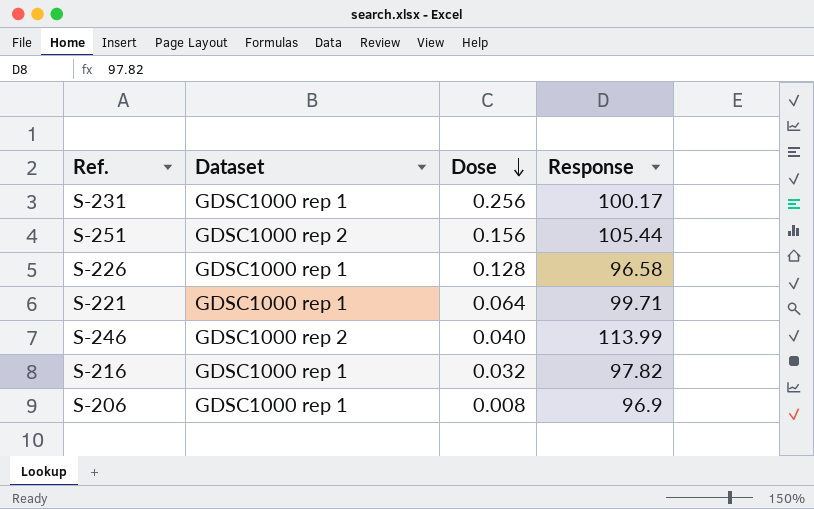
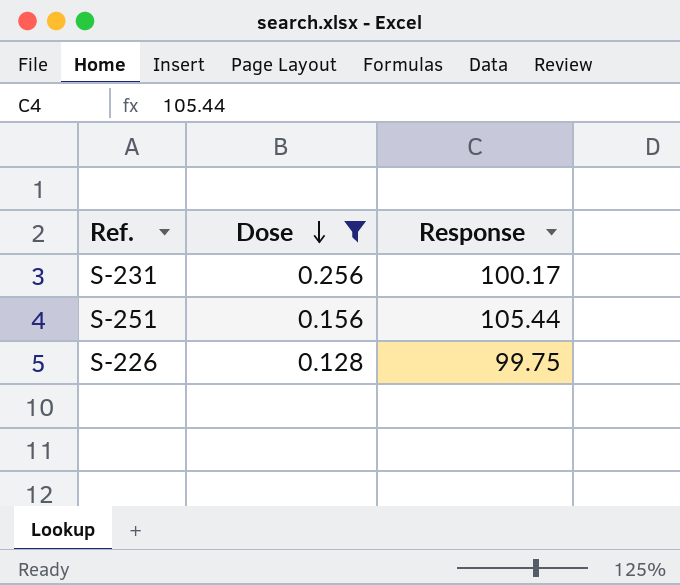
filter: none -> Dose >= 0.128
column Dataset | position: 2 -> none
S-226 | Response: 96.58 -> 99.75

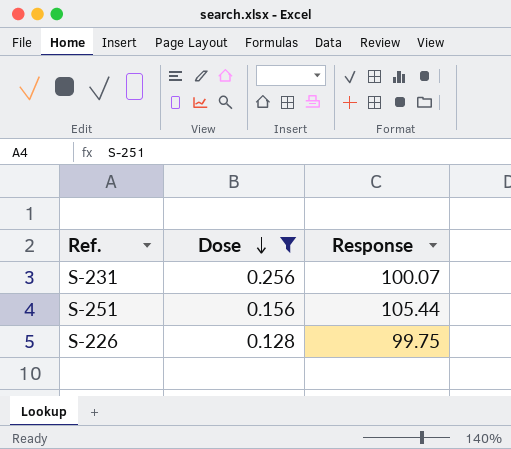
S-231 | Response: 100.17 -> 100.07

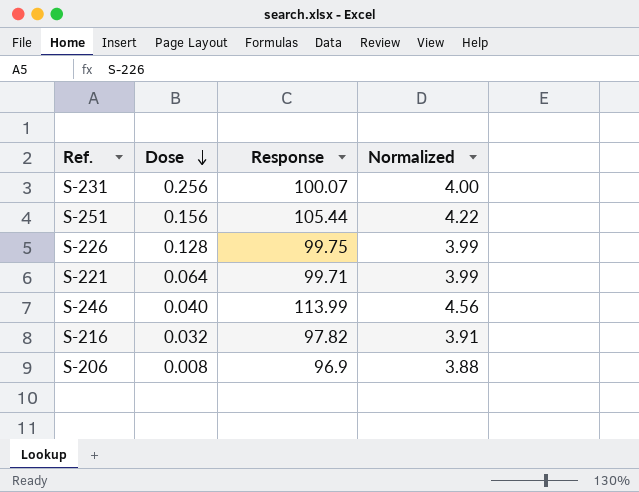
filter: Dose >= 0.128 -> none
column Normalized | formula: none -> [Response] * 0.04

